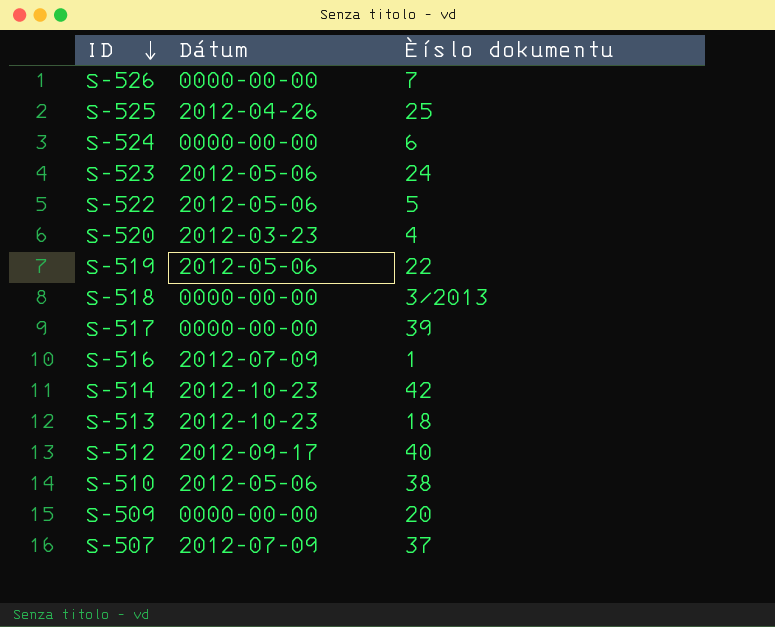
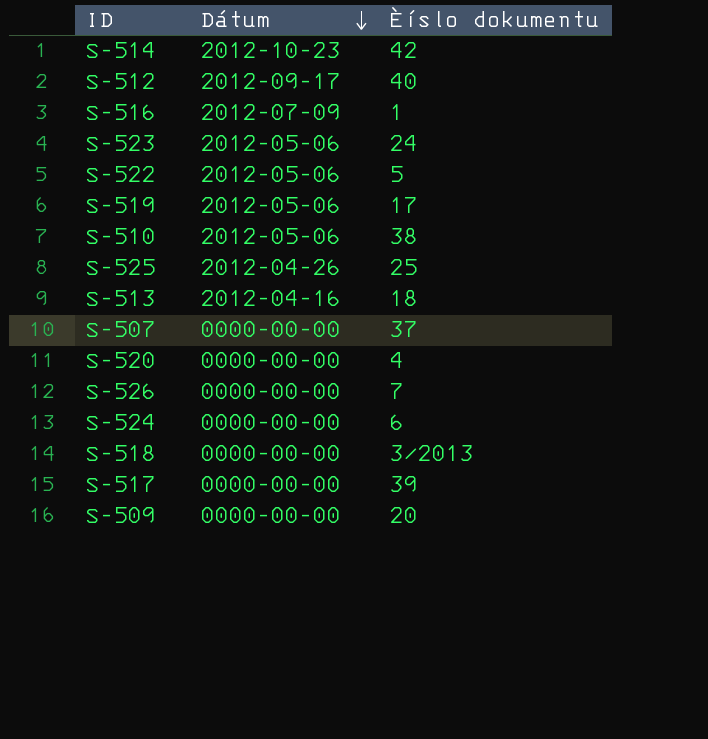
row order: ID descending -> Dátum descending
S-519 | Èíslo dokumentu: 22 -> 17
S-513 | Dátum: 2012-10-23 -> 2012-04-16
S-507 | Dátum: 2012-07-09 -> 0000-00-00
S-520 | Dátum: 2012-03-23 -> 0000-00-00

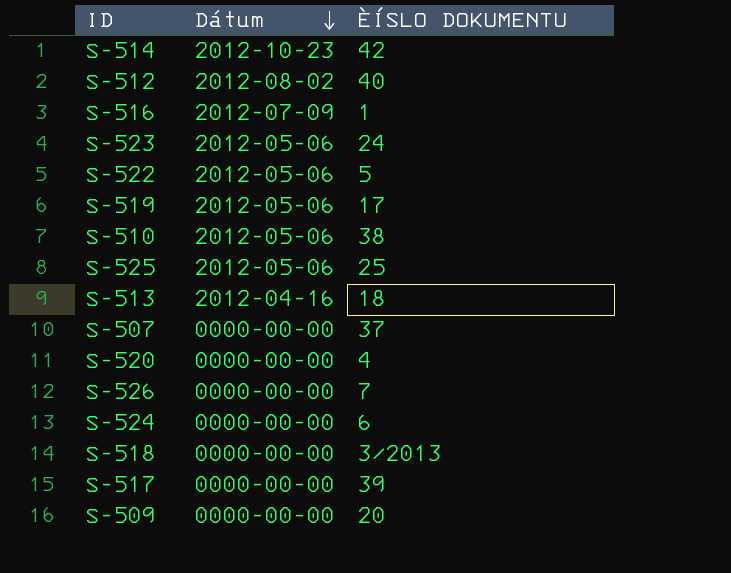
column name: Èíslo dokumentu -> ÈÍSLO DOKUMENTU
S-512 | Dátum: 2012-09-17 -> 2012-08-02
S-525 | Dátum: 2012-04-26 -> 2012-05-06

